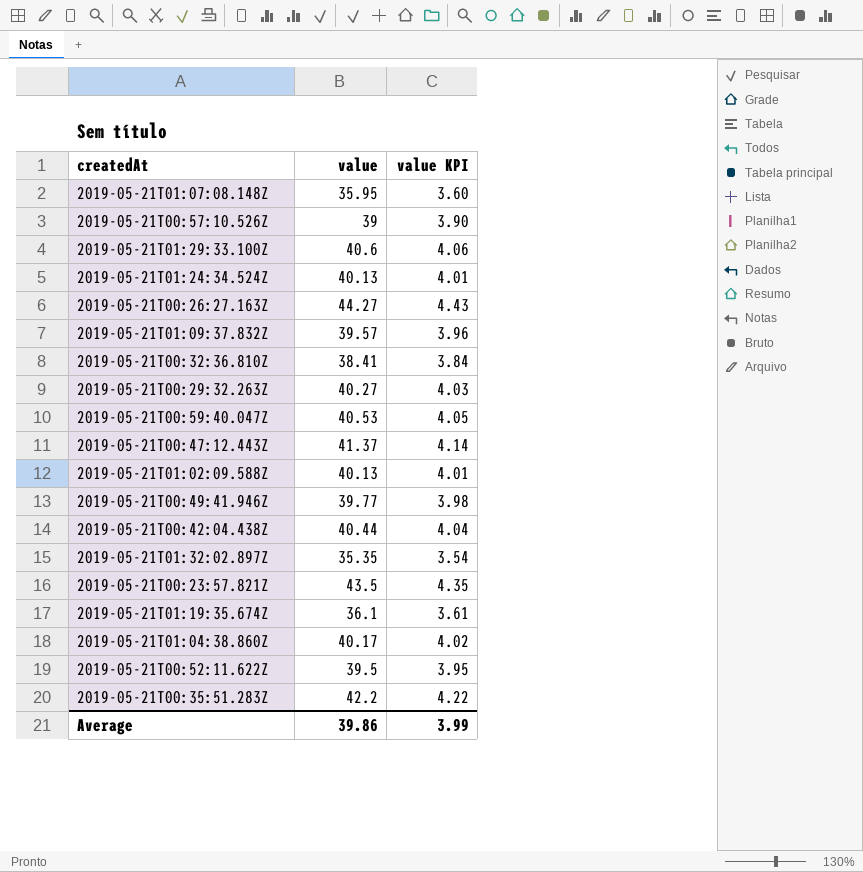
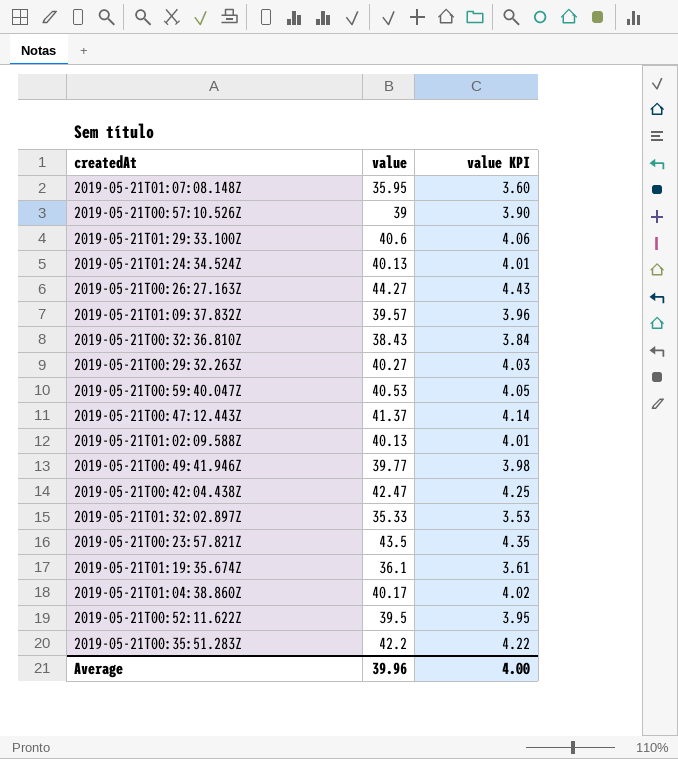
2019-05-21T00:32:36.810Z | value: 38.41 -> 38.43
2019-05-21T00:42:04.438Z | value: 40.44 -> 42.47
2019-05-21T00:42:04.438Z | value KPI: 4.04 -> 4.25
2019-05-21T01:32:02.897Z | value: 35.35 -> 35.33
2019-05-21T01:32:02.897Z | value KPI: 3.54 -> 3.53
Average | value: 39.86 -> 39.96
Average | value KPI: 3.99 -> 4.00

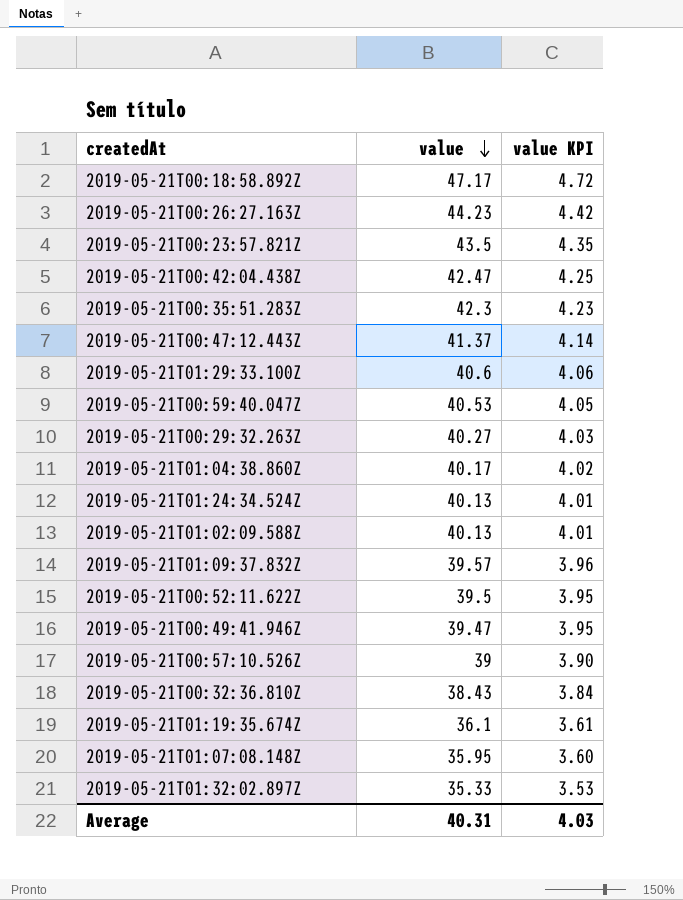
row order: none -> value descending
row 2019-05-21T00:18:58.892Z: none -> 47.17 | 4.72
2019-05-21T00:26:27.163Z | value: 44.27 -> 44.23
2019-05-21T00:26:27.163Z | value KPI: 4.43 -> 4.42
2019-05-21T00:35:51.283Z | value: 42.2 -> 42.3
2019-05-21T00:35:51.283Z | value KPI: 4.22 -> 4.23
2019-05-21T00:49:41.946Z | value: 39.77 -> 39.47
2019-05-21T00:49:41.946Z | value KPI: 3.98 -> 3.95
Average | value: 39.96 -> 40.31
Average | value KPI: 4.00 -> 4.03

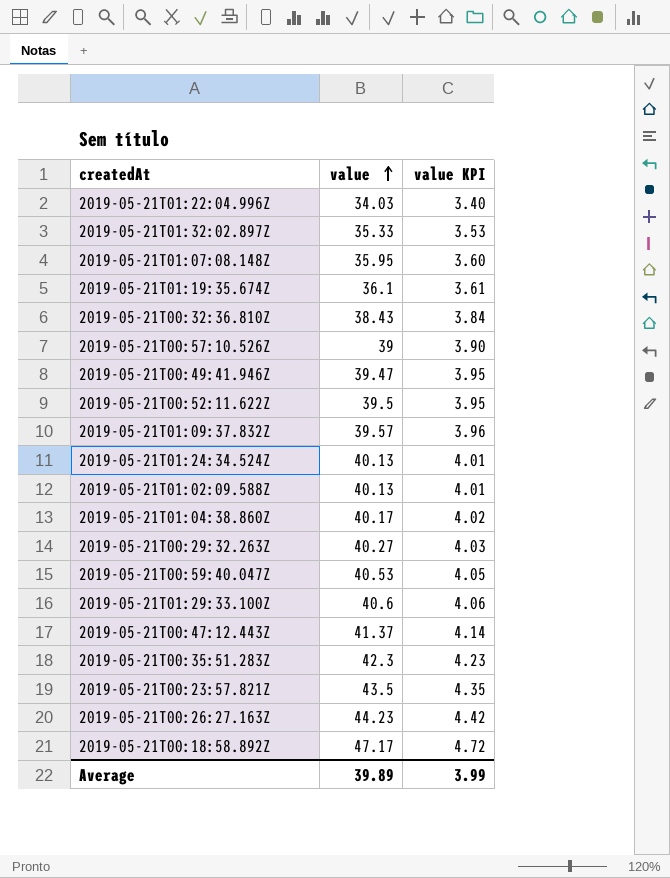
row order: value descending -> value ascending
row 2019-05-21T00:42:04.438Z: 42.47 | 4.25 -> none
row 2019-05-21T01:22:04.996Z: none -> 34.03 | 3.40
Average | value: 40.31 -> 39.89
Average | value KPI: 4.03 -> 3.99

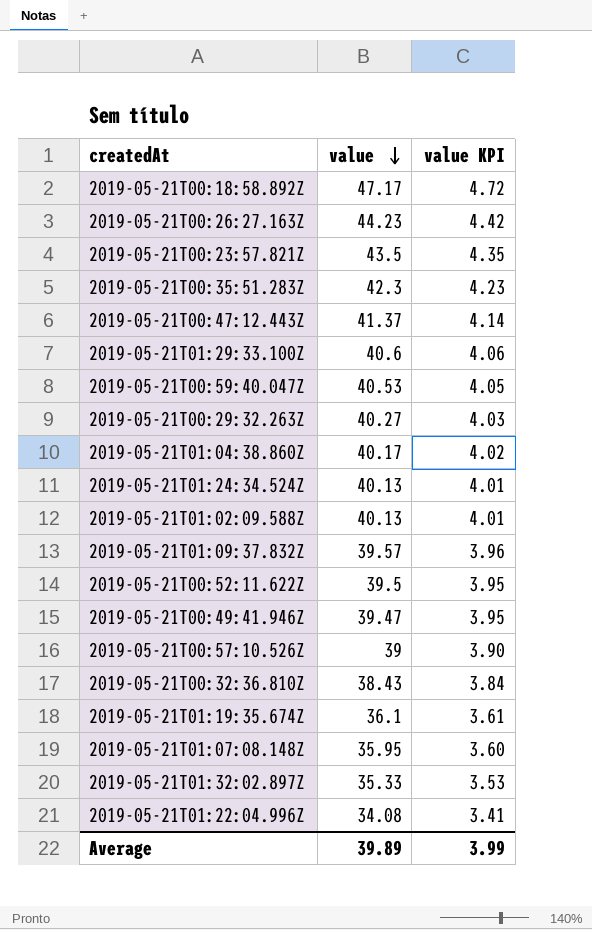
row order: value ascending -> value descending
2019-05-21T01:22:04.996Z | value: 34.03 -> 34.08
2019-05-21T01:22:04.996Z | value KPI: 3.40 -> 3.41

